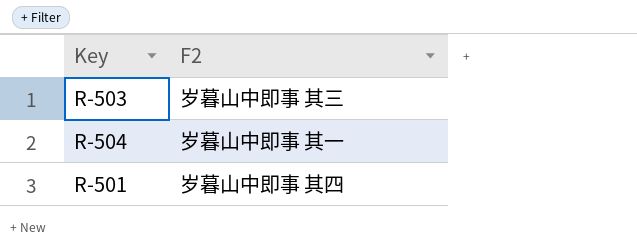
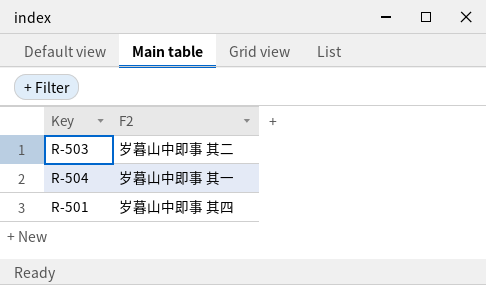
R-503 | F2: 岁暮山中即事 其三 -> 岁暮山中即事 其二

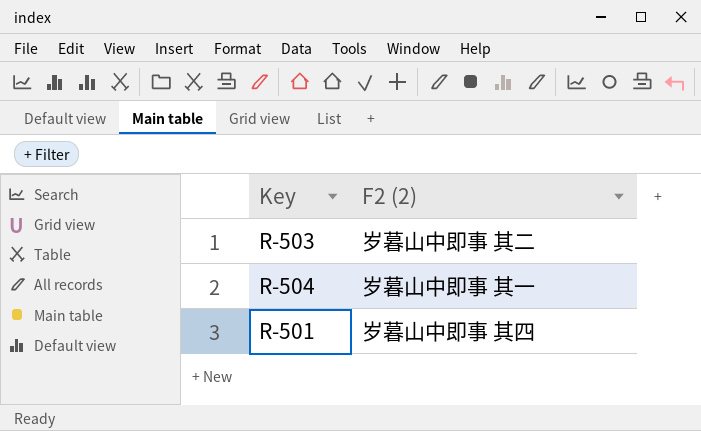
column name: F2 -> F2 (2)

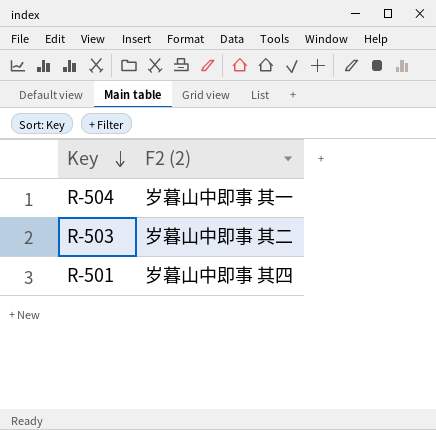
row order: none -> Key descending

